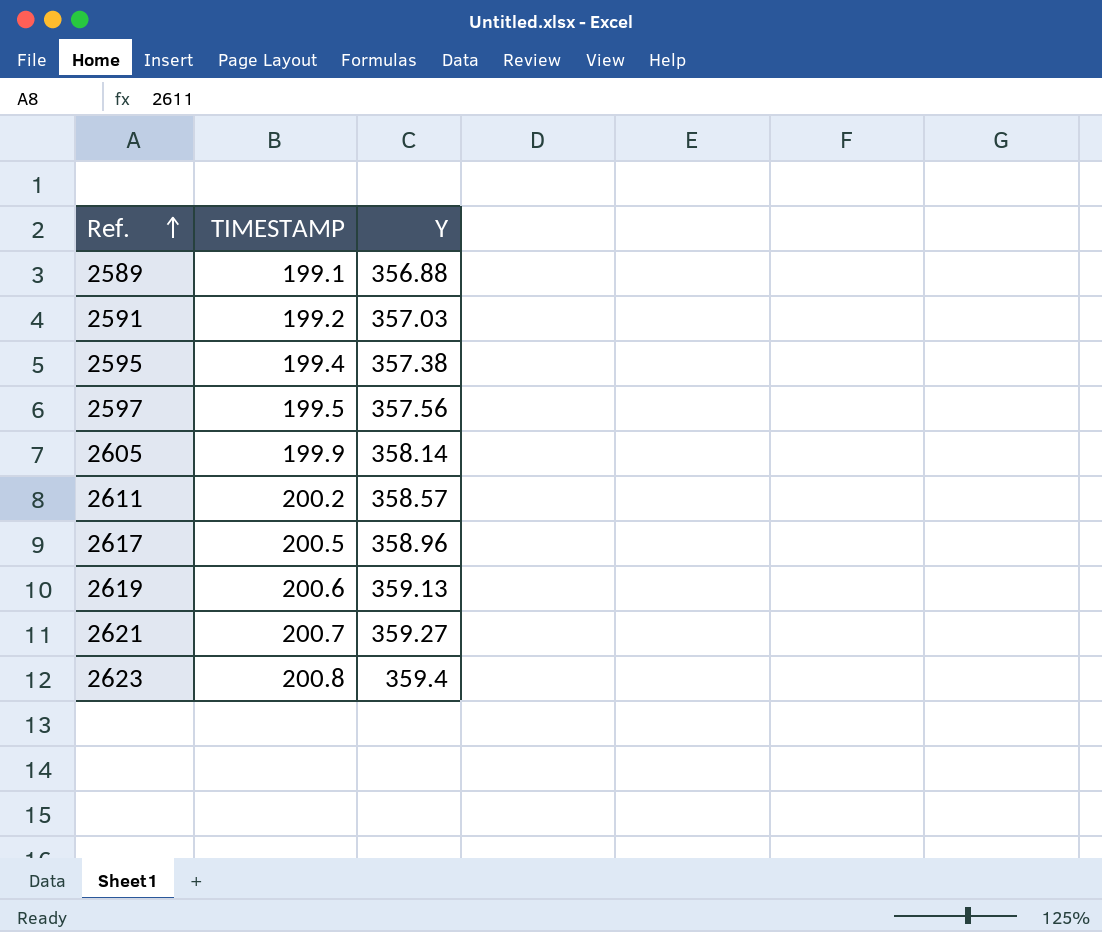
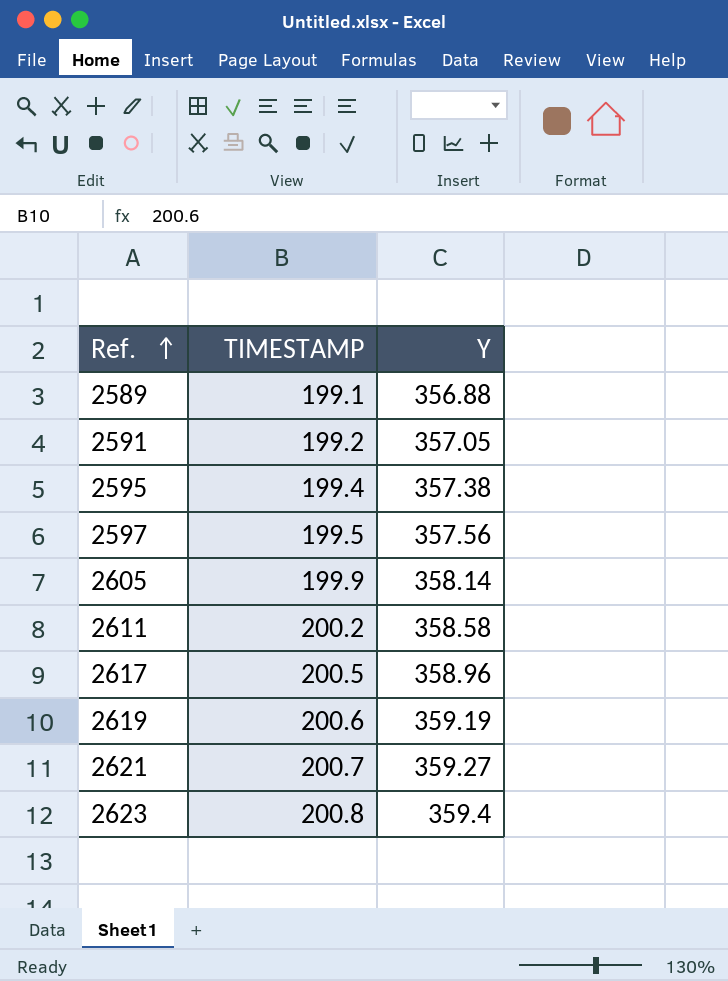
2591 | Y: 357.03 -> 357.05
2611 | Y: 358.57 -> 358.58
2619 | Y: 359.13 -> 359.19

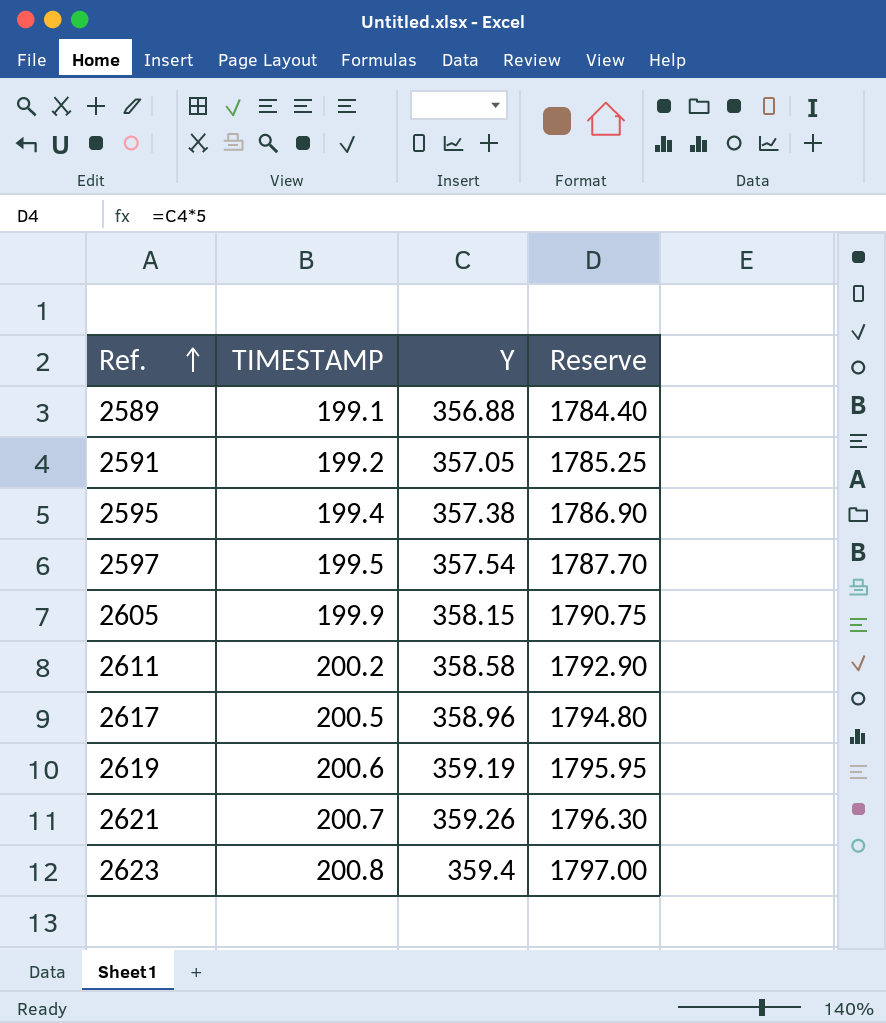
column Reserve | formula: none -> [Y] * 5
2597 | Y: 357.56 -> 357.54
2605 | Y: 358.14 -> 358.15
2621 | Y: 359.27 -> 359.26

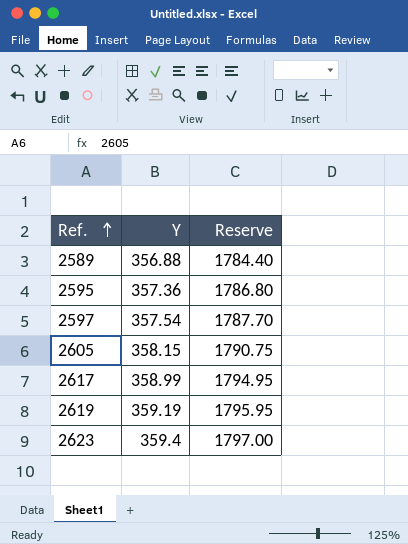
column TIMESTAMP | position: 2 -> none
row 2591: 199.2 | 357.05 | 1785.25 -> none
row 2611: 200.2 | 358.58 | 1792.90 -> none
row 2621: 200.7 | 359.26 | 1796.30 -> none
2595 | Y: 357.38 -> 357.36
2595 | Reserve: 1786.90 -> 1786.80
2617 | Y: 358.96 -> 358.99
2617 | Reserve: 1794.80 -> 1794.95

